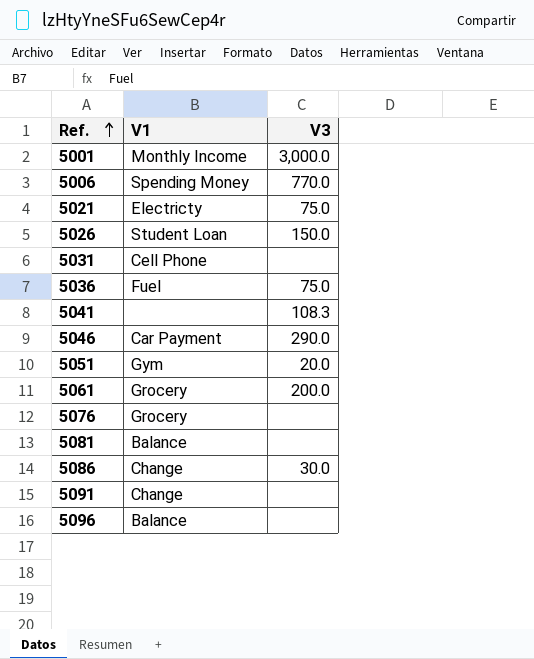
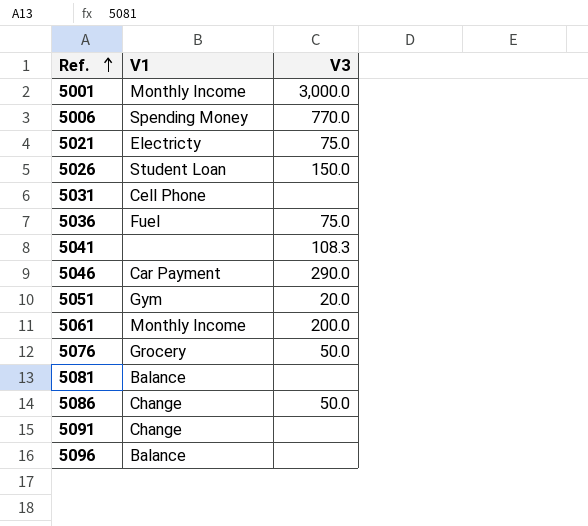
5061 | V1: Grocery -> Monthly Income
5076 | V3: none -> 50.0
5086 | V3: 30.0 -> 50.0

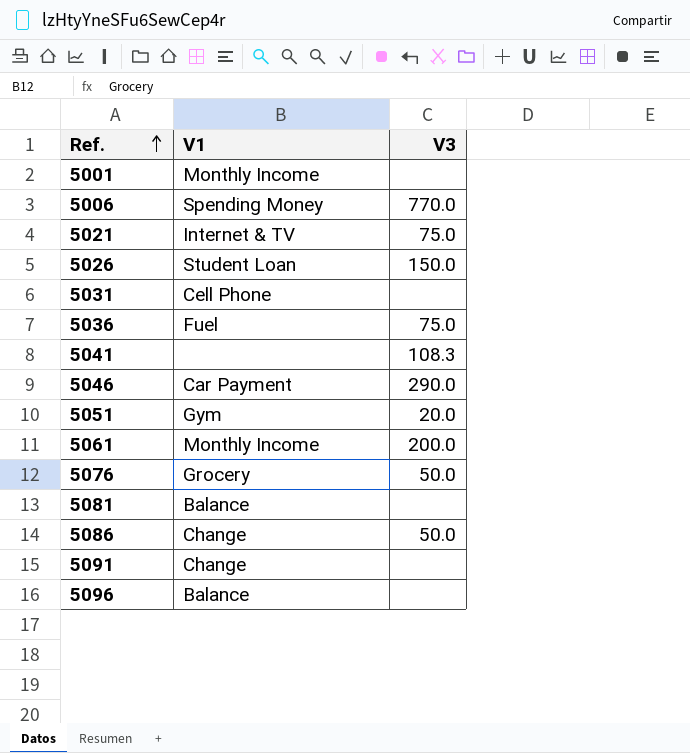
5001 | V3: 3,000.0 -> none
5021 | V1: Electricty -> Internet & TV

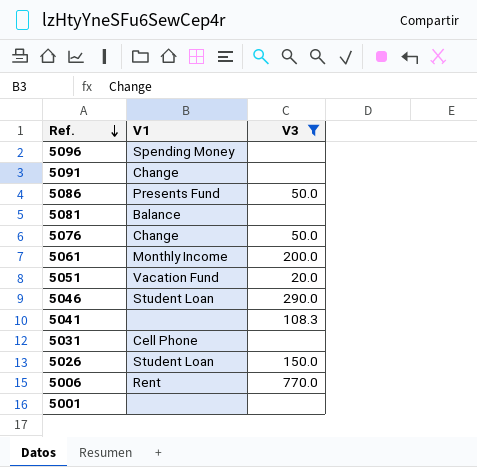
filter: none -> V3 != 75.0
row order: Ref. ascending -> Ref. descending
5096 | V1: Balance -> Spending Money
5086 | V1: Change -> Presents Fund
5076 | V1: Grocery -> Change
5051 | V1: Gym -> Vacation Fund
5046 | V1: Car Payment -> Student Loan
5006 | V1: Spending Money -> Rent
5001 | V1: Monthly Income -> none

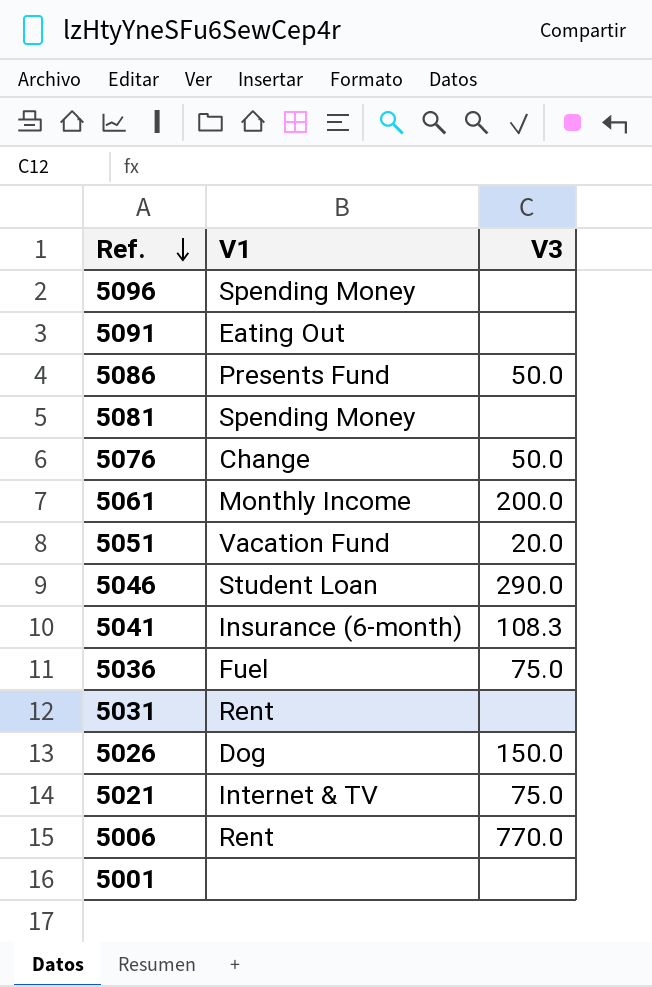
filter: V3 != 75.0 -> none
5091 | V1: Change -> Eating Out
5081 | V1: Balance -> Spending Money
5041 | V1: none -> Insurance (6-month)
5031 | V1: Cell Phone -> Rent
5026 | V1: Student Loan -> Dog

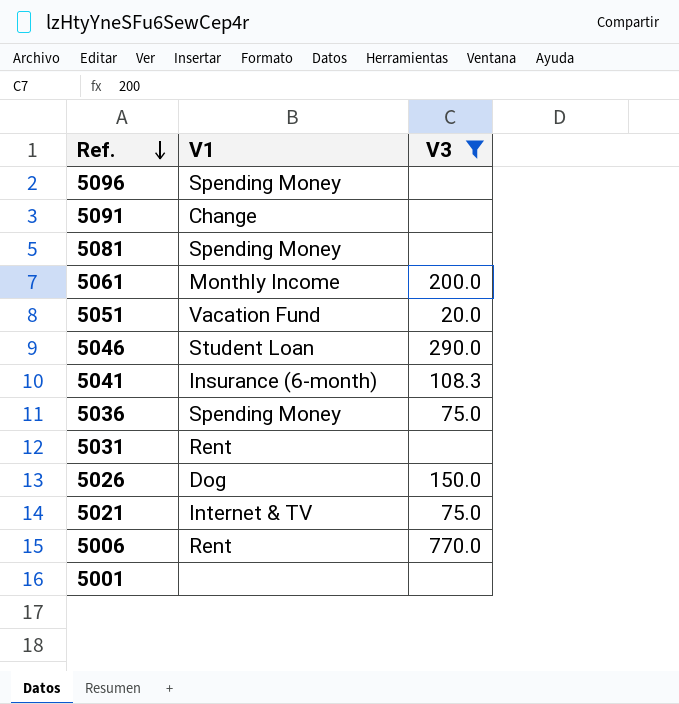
filter: none -> V3 != 50.0
5091 | V1: Eating Out -> Change
5036 | V1: Fuel -> Spending Money

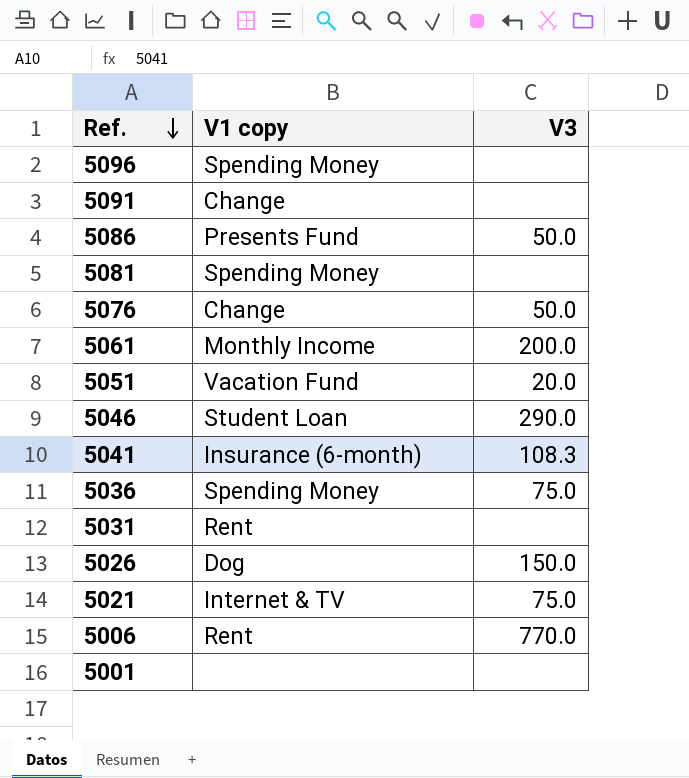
filter: V3 != 50.0 -> none
column name: V1 -> V1 copy

